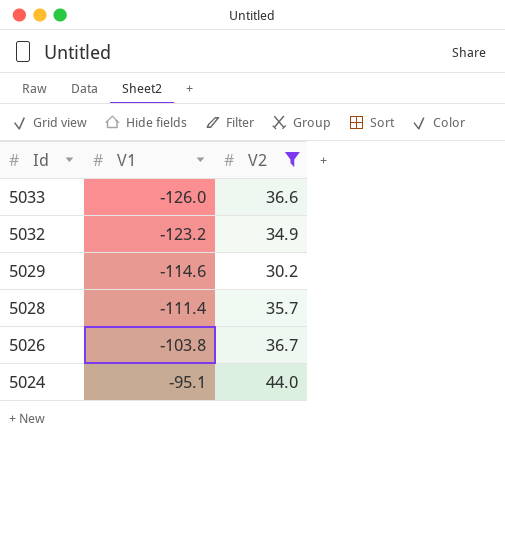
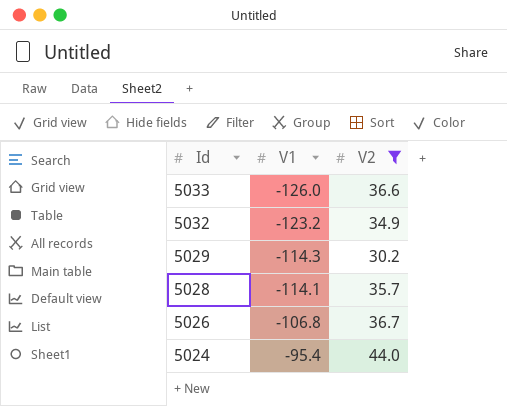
5029 | V1: -114.6 -> -114.3
5028 | V1: -111.4 -> -114.1
5026 | V1: -103.8 -> -106.8
5024 | V1: -95.1 -> -95.4

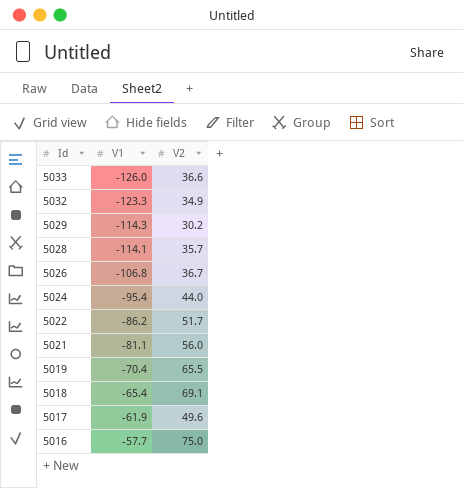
filter: V2 <= 44.0 -> none
5032 | V1: -123.2 -> -123.3

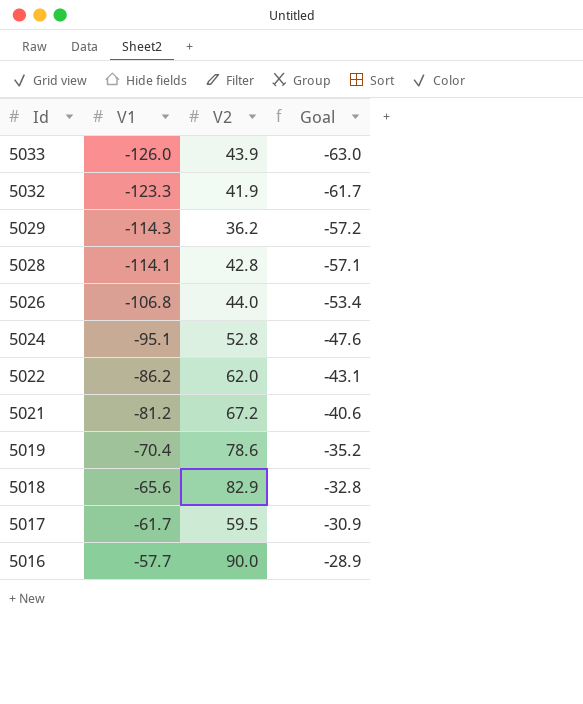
column Goal | formula: none -> [V1] * 0.5
5033 | V2: 36.6 -> 43.9
5032 | V2: 34.9 -> 41.9
5029 | V2: 30.2 -> 36.2
5028 | V2: 35.7 -> 42.8
5026 | V2: 36.7 -> 44.0
5024 | V1: -95.4 -> -95.1
5024 | V2: 44.0 -> 52.8
5022 | V2: 51.7 -> 62.0
5021 | V1: -81.1 -> -81.2
5021 | V2: 56.0 -> 67.2
5019 | V2: 65.5 -> 78.6
5018 | V1: -65.4 -> -65.6
5018 | V2: 69.1 -> 82.9
5017 | V1: -61.9 -> -61.7
5017 | V2: 49.6 -> 59.5
5016 | V2: 75.0 -> 90.0

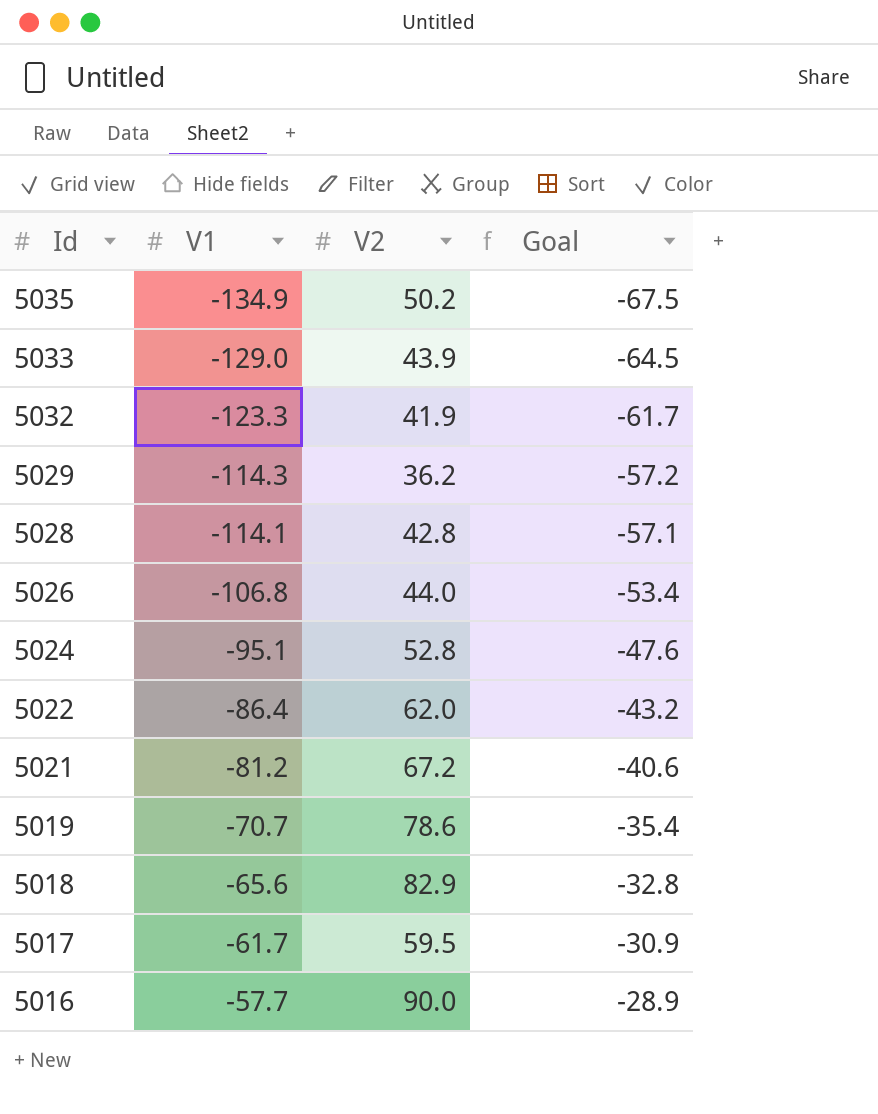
row 5035: none -> -134.9 | 50.2 | -67.5
5033 | V1: -126.0 -> -129.0
5033 | Goal: -63.0 -> -64.5
5022 | V1: -86.2 -> -86.4
5022 | Goal: -43.1 -> -43.2
5019 | V1: -70.4 -> -70.7
5019 | Goal: -35.2 -> -35.4

